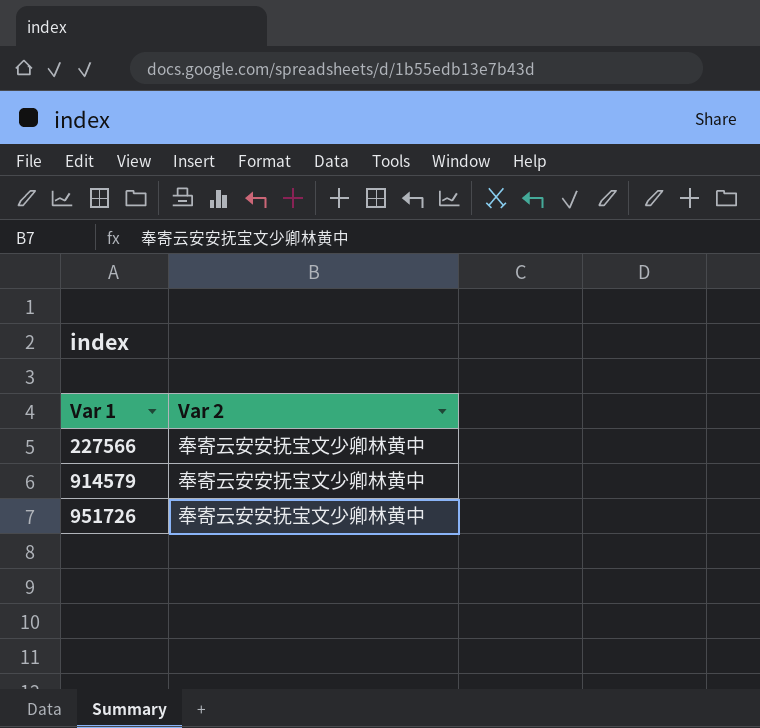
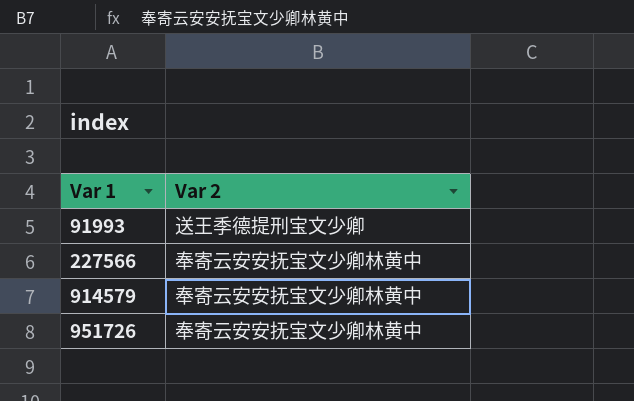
row 91993: none -> 送王季德提刑宝文少卿

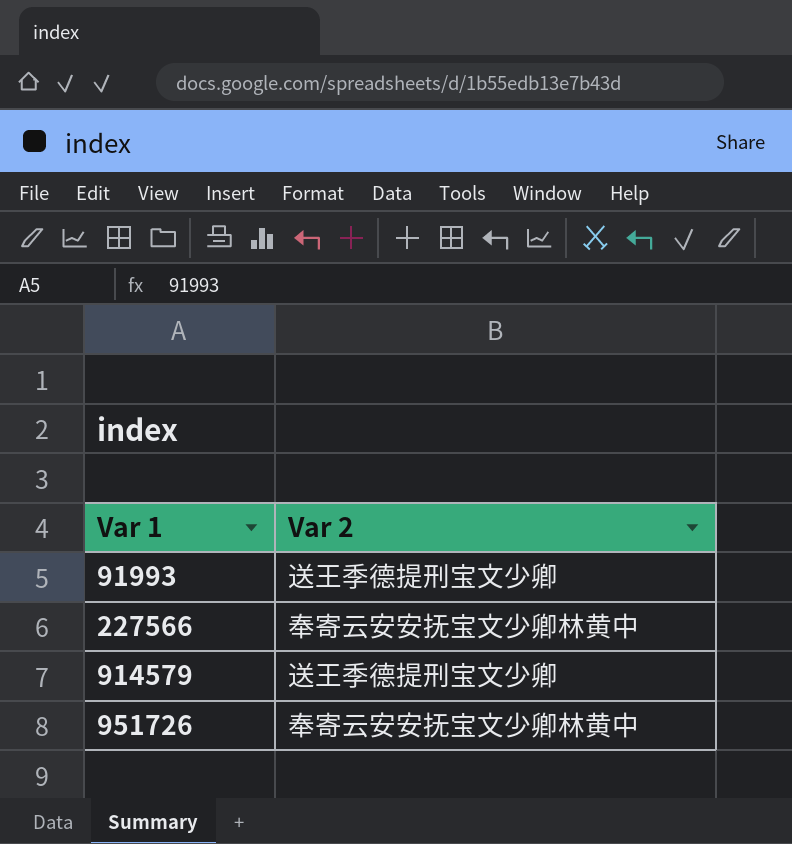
914579 | Var 2: 奉寄云安安抚宝文少卿林黄中 -> 送王季德提刑宝文少卿

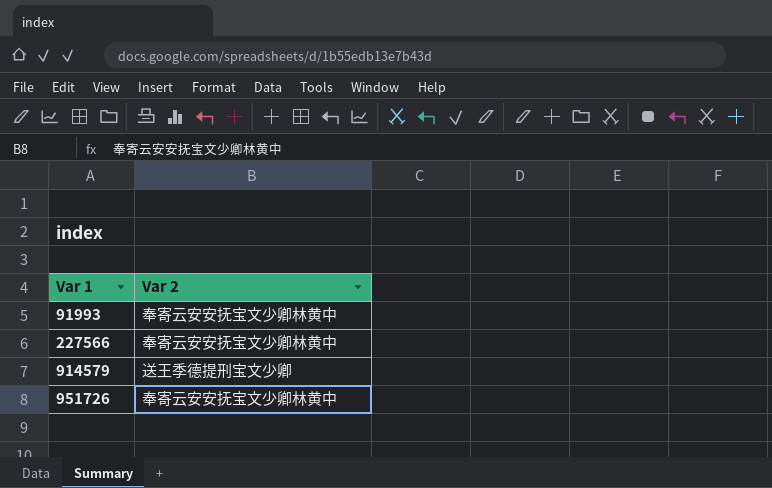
91993 | Var 2: 送王季德提刑宝文少卿 -> 奉寄云安安抚宝文少卿林黄中

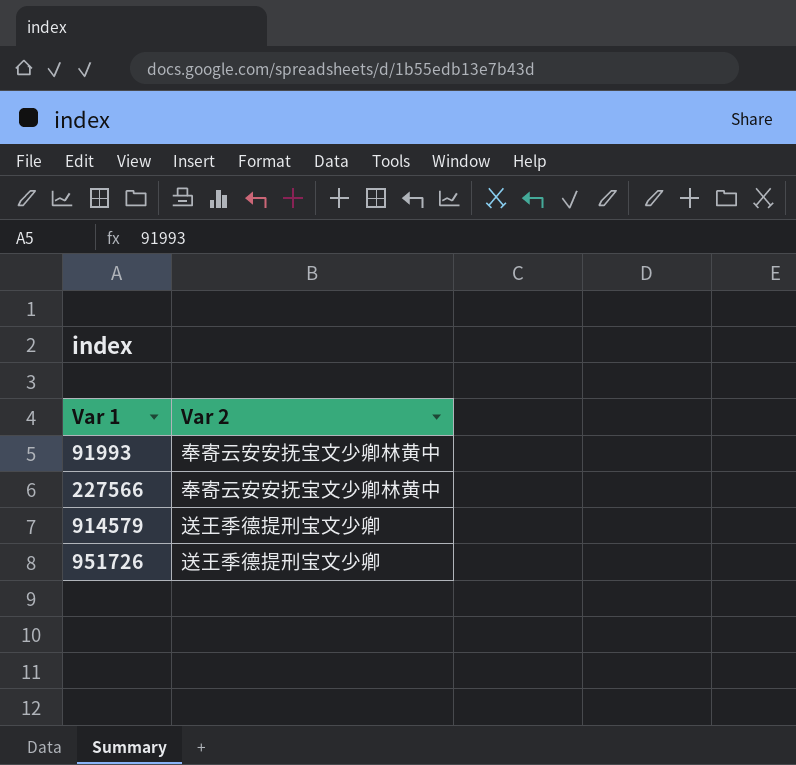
951726 | Var 2: 奉寄云安安抚宝文少卿林黄中 -> 送王季德提刑宝文少卿

